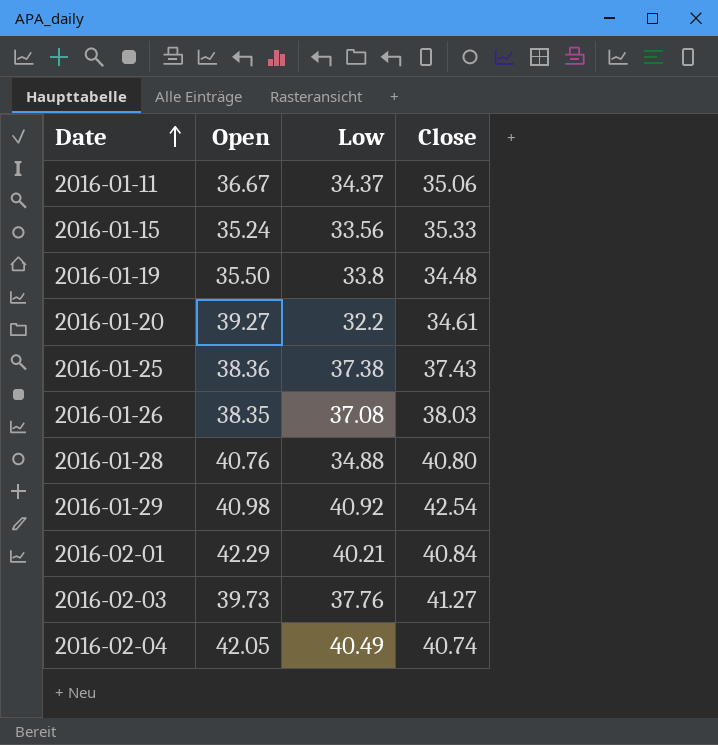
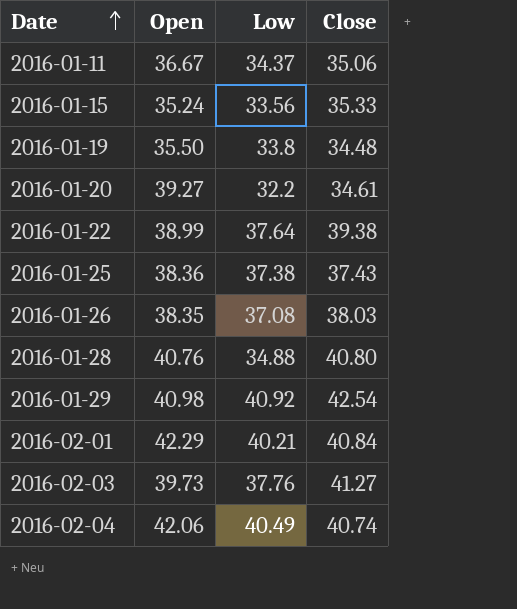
row 2016-01-22: none -> 38.99 | 37.64 | 39.38
2016-02-04 | Open: 42.05 -> 42.06

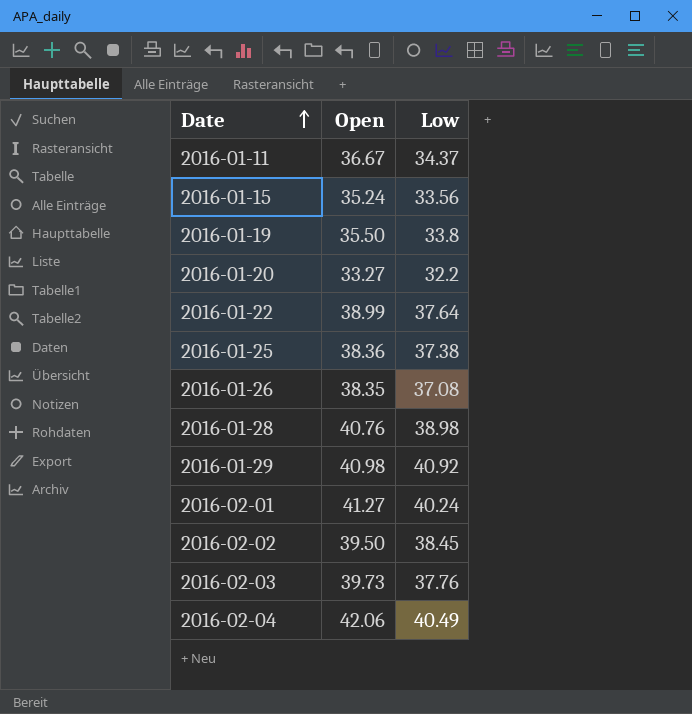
column Close | position: 4 -> none
2016-01-20 | Open: 39.27 -> 33.27
2016-01-28 | Low: 34.88 -> 38.98
2016-02-01 | Open: 42.29 -> 41.27
2016-02-01 | Low: 40.21 -> 40.24
row 2016-02-02: none -> 39.50 | 38.45

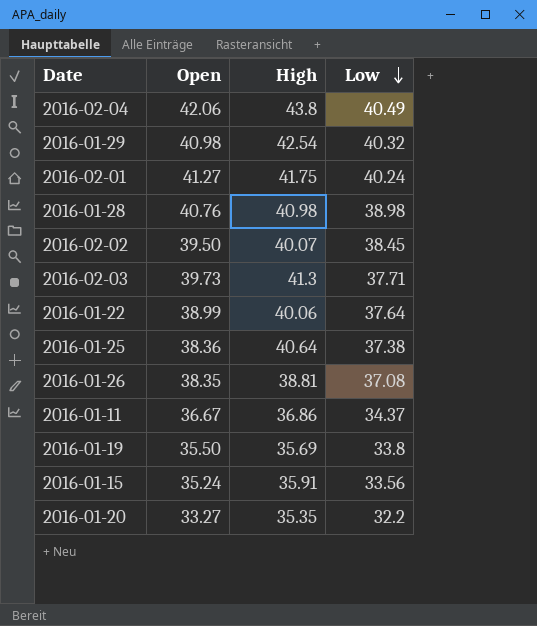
row order: Date ascending -> Low descending
column High | position: none -> 3
2016-01-29 | Low: 40.92 -> 40.32
2016-02-03 | Low: 37.76 -> 37.71

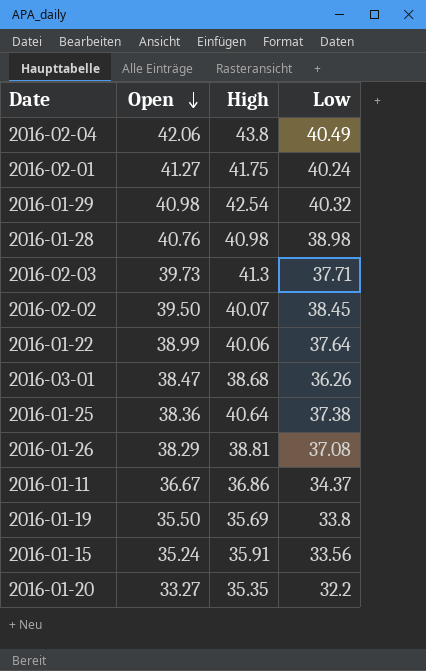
row order: Low descending -> Open descending
row 2016-03-01: none -> 38.47 | 38.68 | 36.26
2016-01-26 | Open: 38.35 -> 38.29

